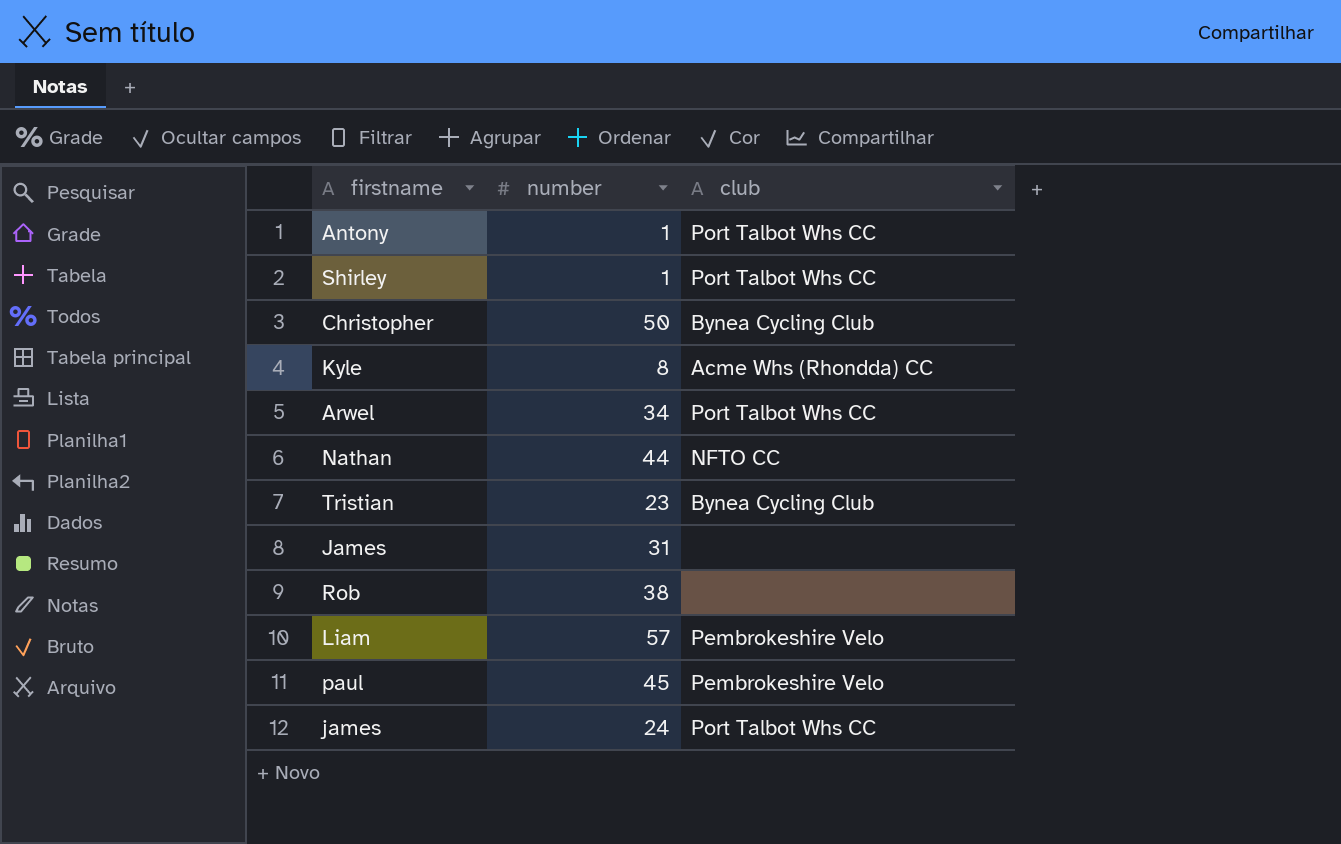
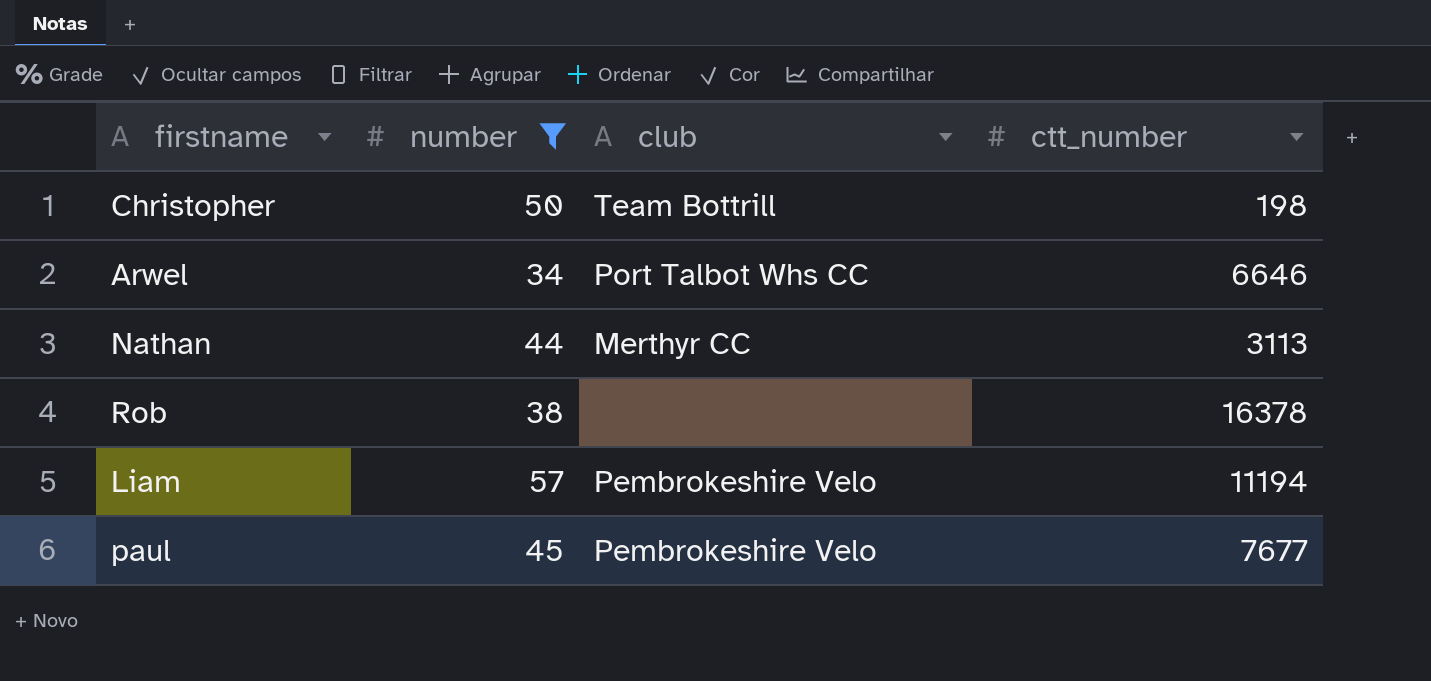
filter: none -> number >= 34
column ctt_number | position: none -> 4
Christopher | club: Bynea Cycling Club -> Team Bottrill
Nathan | club: NFTO CC -> Merthyr CC

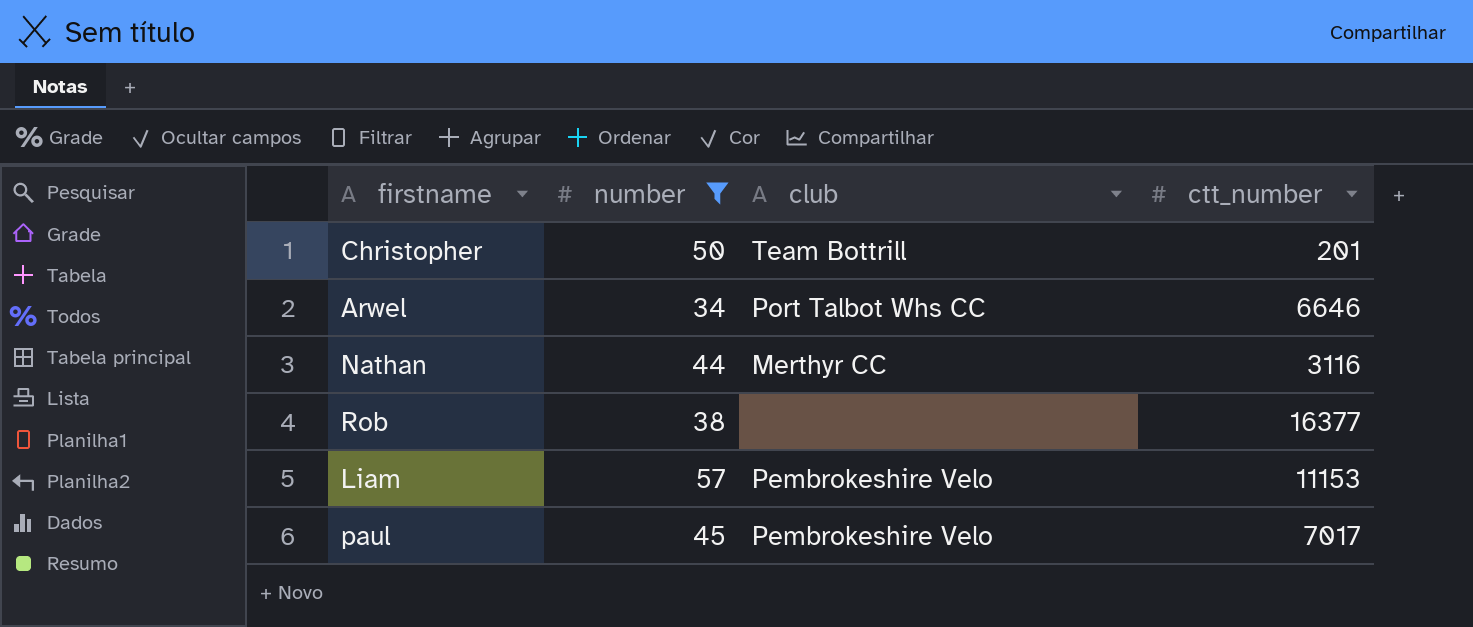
Christopher | ctt_number: 198 -> 201
Nathan | ctt_number: 3113 -> 3116
Rob | ctt_number: 16378 -> 16377
Liam | ctt_number: 11194 -> 11153
paul | ctt_number: 7677 -> 7017

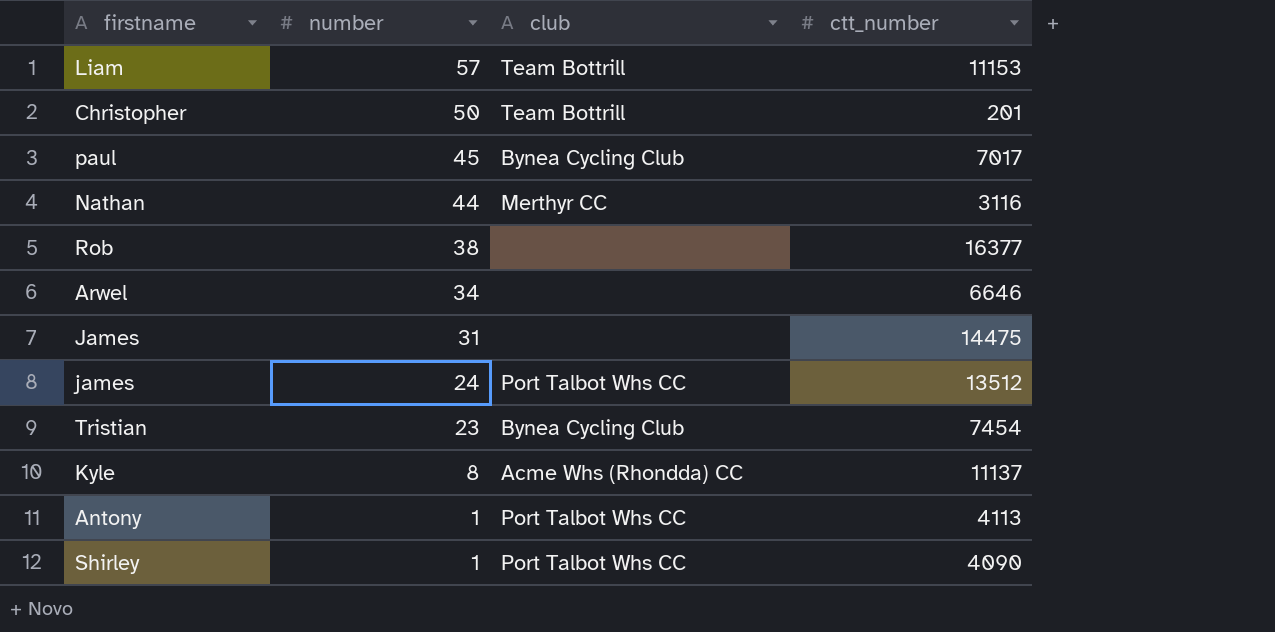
filter: number >= 34 -> none
row order: none -> number descending
Liam | club: Pembrokeshire Velo -> Team Bottrill
paul | club: Pembrokeshire Velo -> Bynea Cycling Club
Arwel | club: Port Talbot Whs CC -> none

